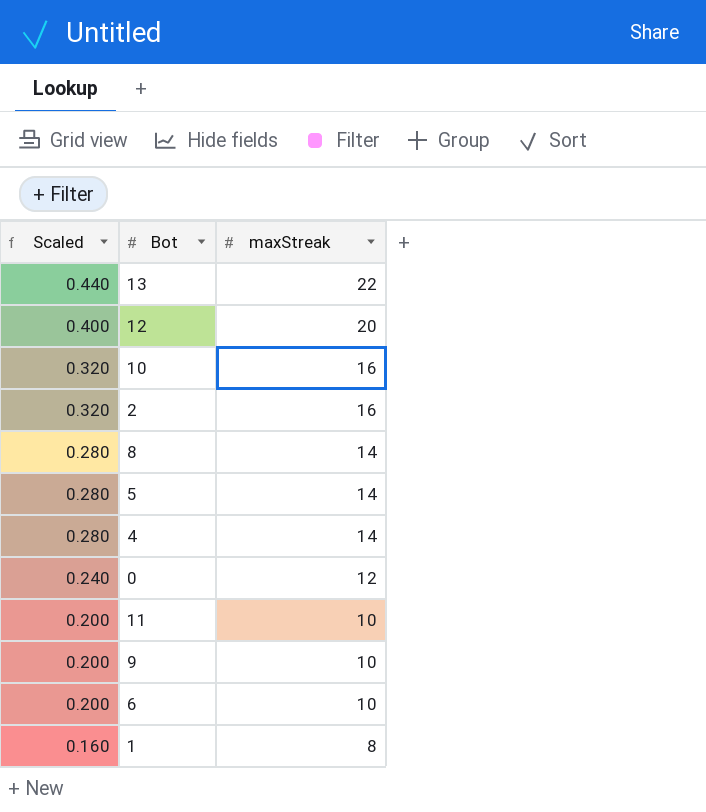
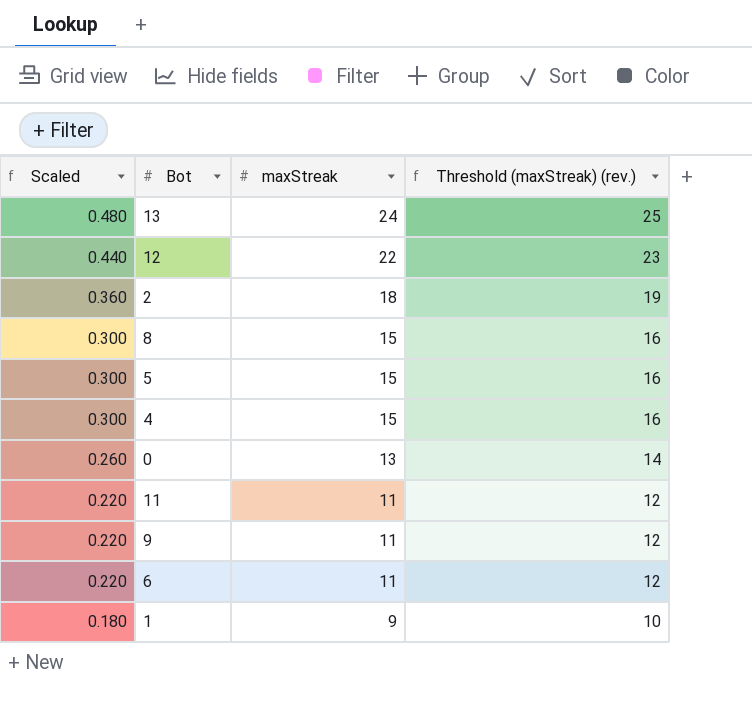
column Threshold (maxStreak) (rev.) | formula: none -> [maxStreak] + 1
row 10: 0.320 | 16 -> none
13 | Scaled: 0.440 -> 0.480
13 | maxStreak: 22 -> 24
12 | Scaled: 0.400 -> 0.440
12 | maxStreak: 20 -> 22
2 | Scaled: 0.320 -> 0.360
2 | maxStreak: 16 -> 18
8 | Scaled: 0.280 -> 0.300
8 | maxStreak: 14 -> 15
5 | Scaled: 0.280 -> 0.300
5 | maxStreak: 14 -> 15
4 | Scaled: 0.280 -> 0.300
4 | maxStreak: 14 -> 15
0 | Scaled: 0.240 -> 0.260
0 | maxStreak: 12 -> 13
11 | Scaled: 0.200 -> 0.220
11 | maxStreak: 10 -> 11
9 | Scaled: 0.200 -> 0.220
9 | maxStreak: 10 -> 11
6 | Scaled: 0.200 -> 0.220
6 | maxStreak: 10 -> 11
1 | Scaled: 0.160 -> 0.180
1 | maxStreak: 8 -> 9

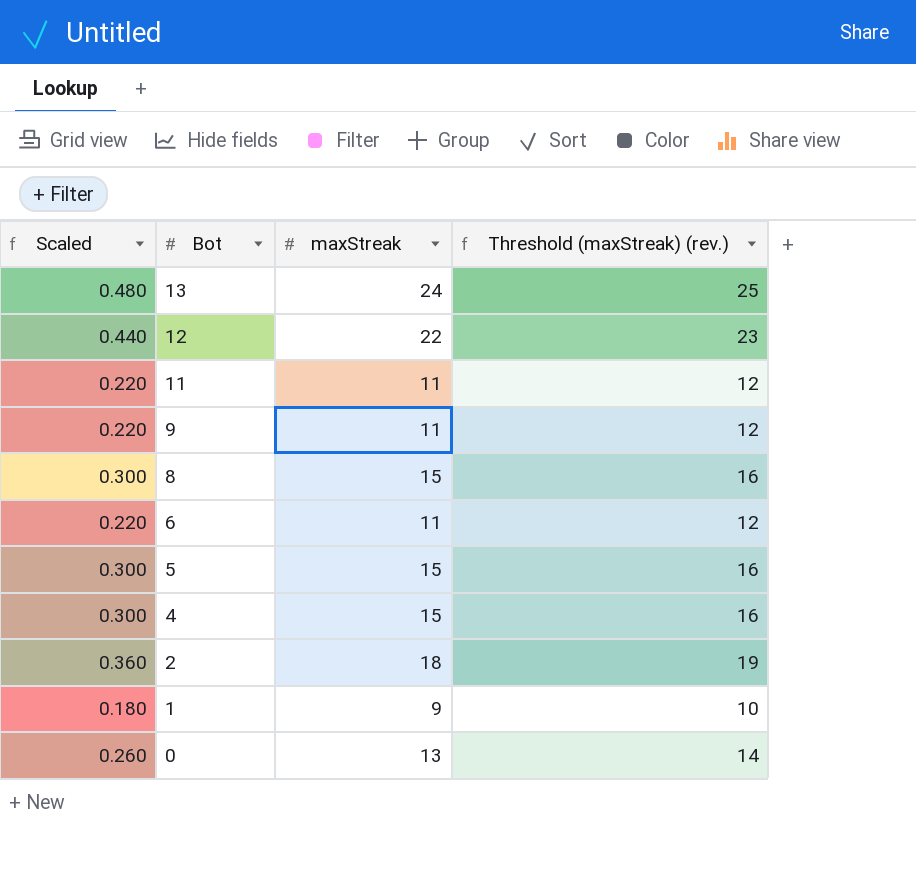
row order: Scaled descending -> Bot descending

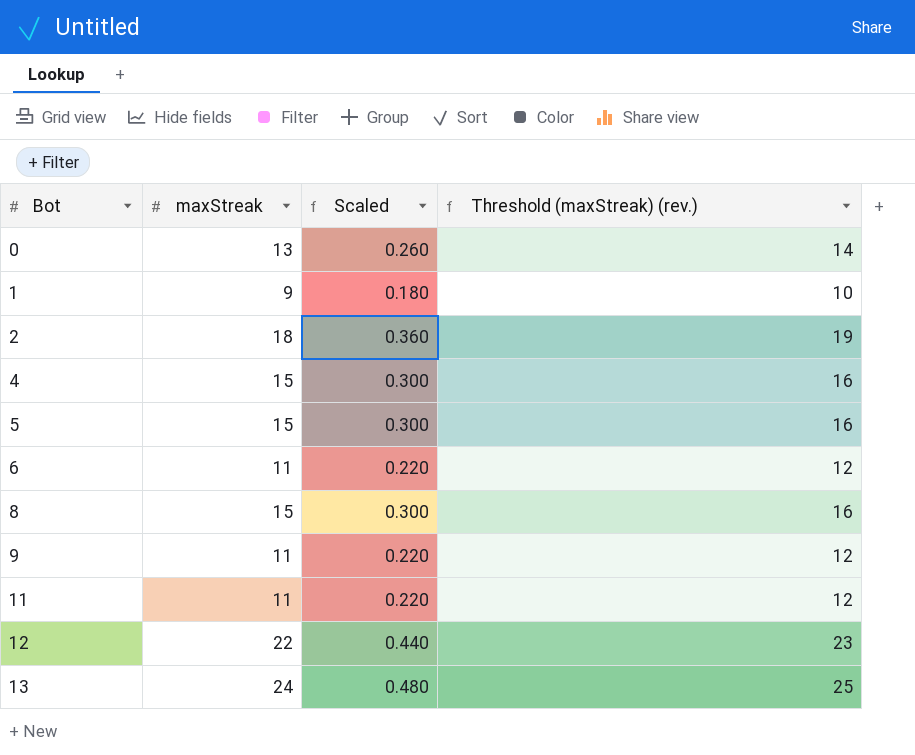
row order: Bot descending -> Bot ascending
column Scaled | position: 1 -> 3

